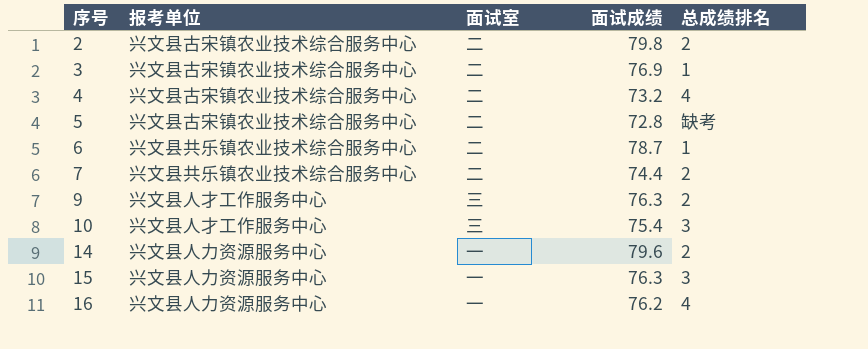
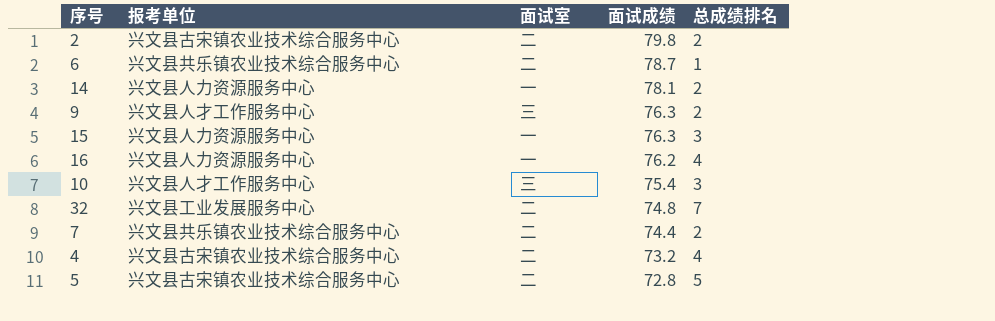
row order: 序号 ascending -> 面试成绩 descending
row 3: 兴文县古宋镇农业技术综合服务中心 | 二 | 76.9 | 1 -> none
14 | 面试成绩: 79.6 -> 78.1
row 32: none -> 兴文县工业发展服务中心 | 二 | 74.8 | 7
5 | 总成绩排名: 缺考 -> 5

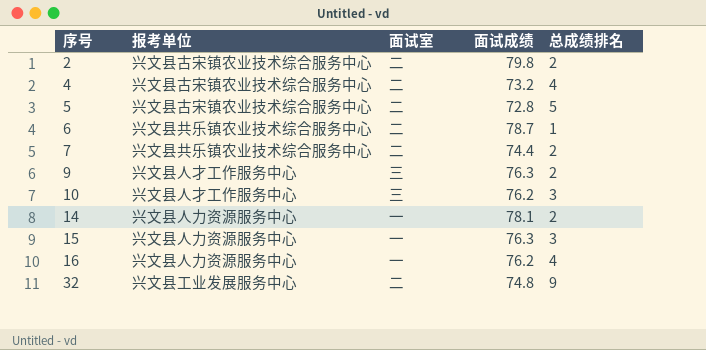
row order: 面试成绩 descending -> 序号 ascending
10 | 面试成绩: 75.4 -> 76.2
32 | 总成绩排名: 7 -> 9

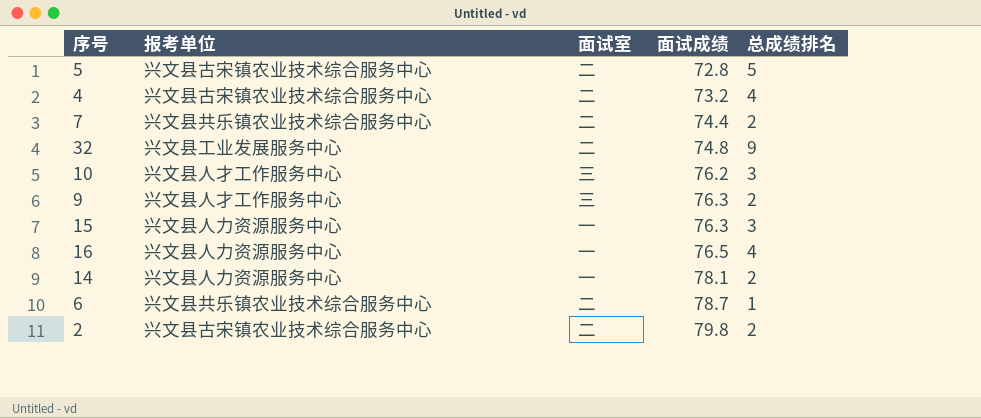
row order: 序号 ascending -> 面试成绩 ascending
16 | 面试成绩: 76.2 -> 76.5

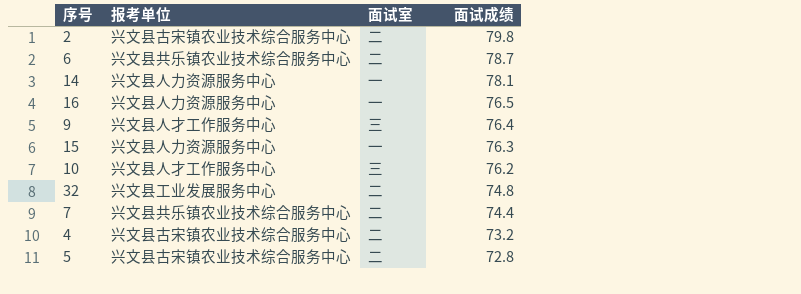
row order: 面试成绩 ascending -> 面试成绩 descending
column 总成绩排名 | position: 5 -> none
9 | 面试成绩: 76.3 -> 76.4

